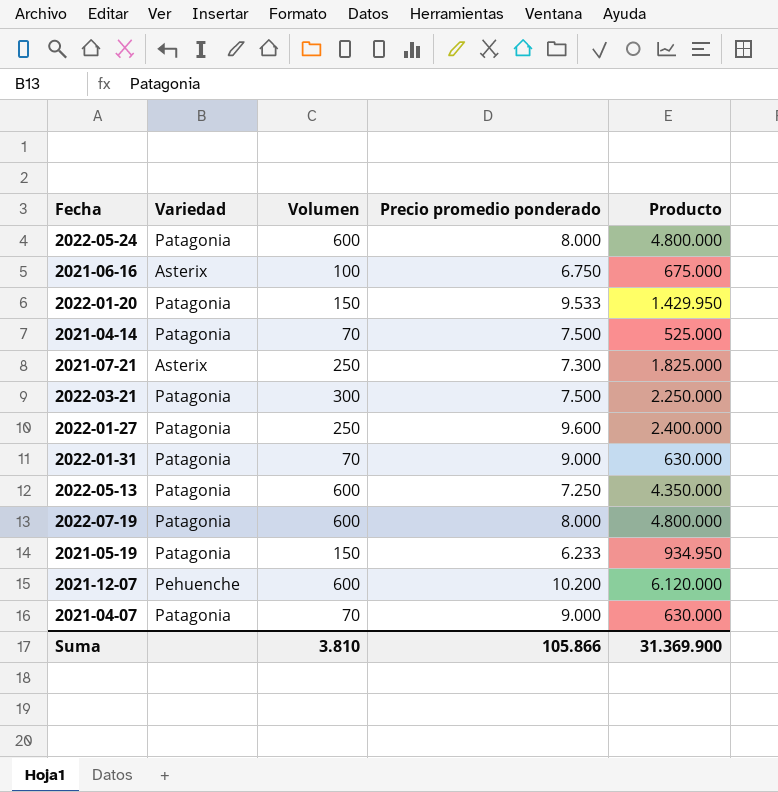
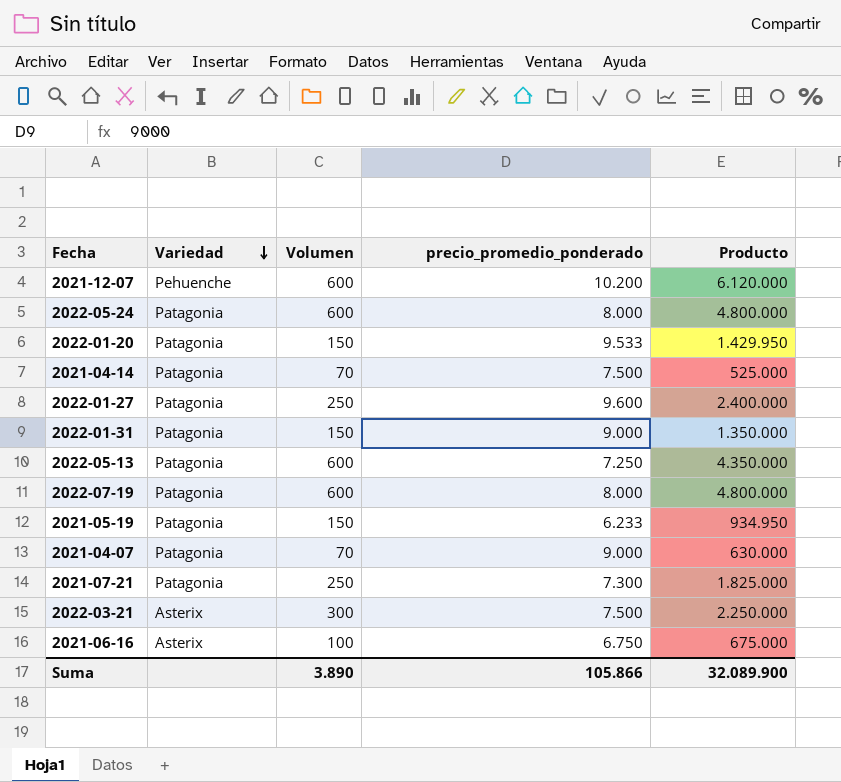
row order: none -> Variedad descending
column name: Precio promedio ponderado -> precio_promedio_ponderado
2022-01-31 | Volumen: 70 -> 150
2022-01-31 | Producto: 630.000 -> 1.350.000
2021-07-21 | Variedad: Asterix -> Patagonia
2022-03-21 | Variedad: Patagonia -> Asterix
Suma | Volumen: 3.810 -> 3.890
Suma | Producto: 31.369.900 -> 32.089.900

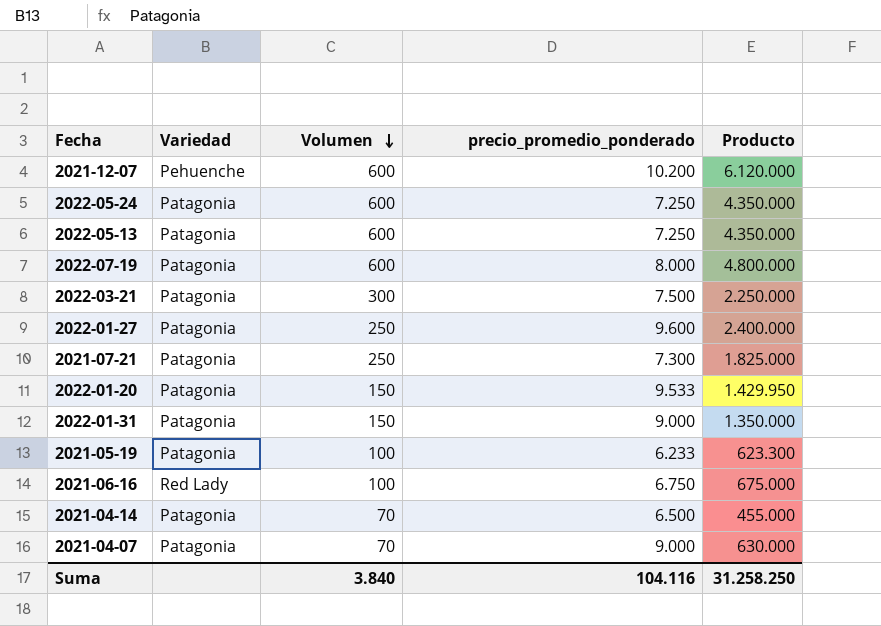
row order: Variedad descending -> Volumen descending
2022-05-24 | precio_promedio_ponderado: 8.000 -> 7.250
2022-05-24 | Producto: 4.800.000 -> 4.350.000
2022-03-21 | Variedad: Asterix -> Patagonia
2021-05-19 | Volumen: 150 -> 100
2021-05-19 | Producto: 934.950 -> 623.300
2021-06-16 | Variedad: Asterix -> Red Lady
2021-04-14 | precio_promedio_ponderado: 7.500 -> 6.500
2021-04-14 | Producto: 525.000 -> 455.000
Suma | Volumen: 3.890 -> 3.840
Suma | precio_promedio_ponderado: 105.866 -> 104.116
Suma | Producto: 32.089.900 -> 31.258.250

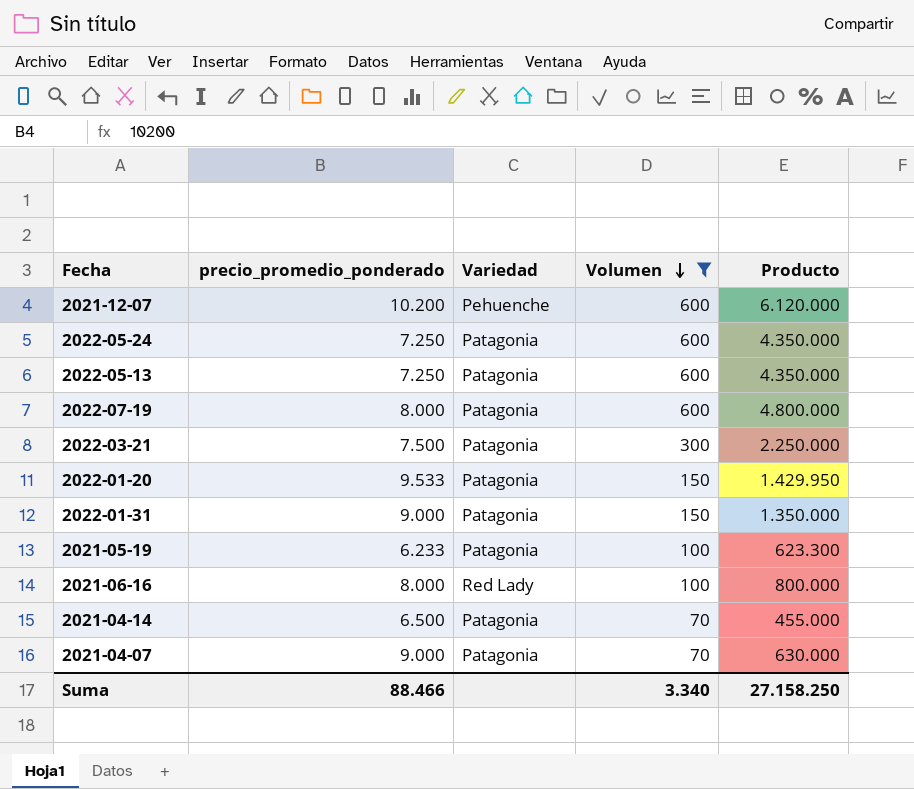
filter: none -> Volumen != 250
column precio_promedio_ponderado | position: 4 -> 2
2021-06-16 | precio_promedio_ponderado: 6.750 -> 8.000
2021-06-16 | Producto: 675.000 -> 800.000
Suma | precio_promedio_ponderado: 104.116 -> 88.466
Suma | Volumen: 3.840 -> 3.340
Suma | Producto: 31.258.250 -> 27.158.250

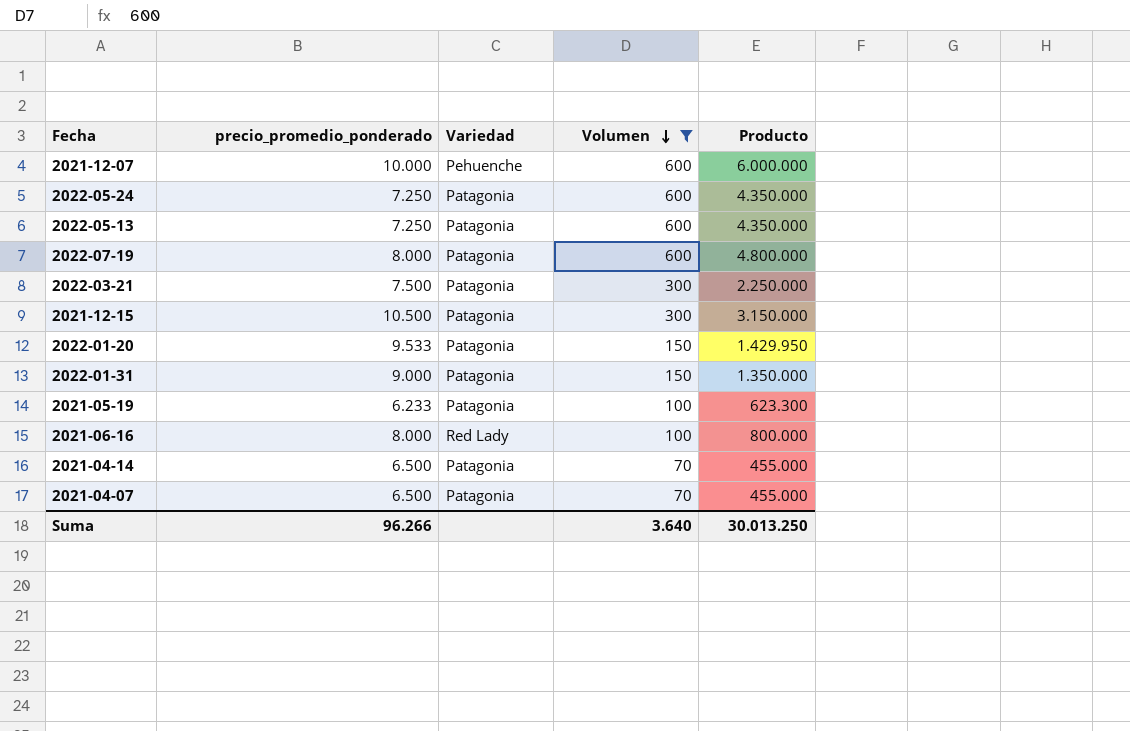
2021-12-07 | precio_promedio_ponderado: 10.200 -> 10.000
2021-12-07 | Producto: 6.120.000 -> 6.000.000
row 2021-12-15: none -> 10.500 | Patagonia | 300 | 3.150.000
2021-04-07 | precio_promedio_ponderado: 9.000 -> 6.500
2021-04-07 | Producto: 630.000 -> 455.000
Suma | precio_promedio_ponderado: 88.466 -> 96.266
Suma | Volumen: 3.340 -> 3.640
Suma | Producto: 27.158.250 -> 30.013.250

